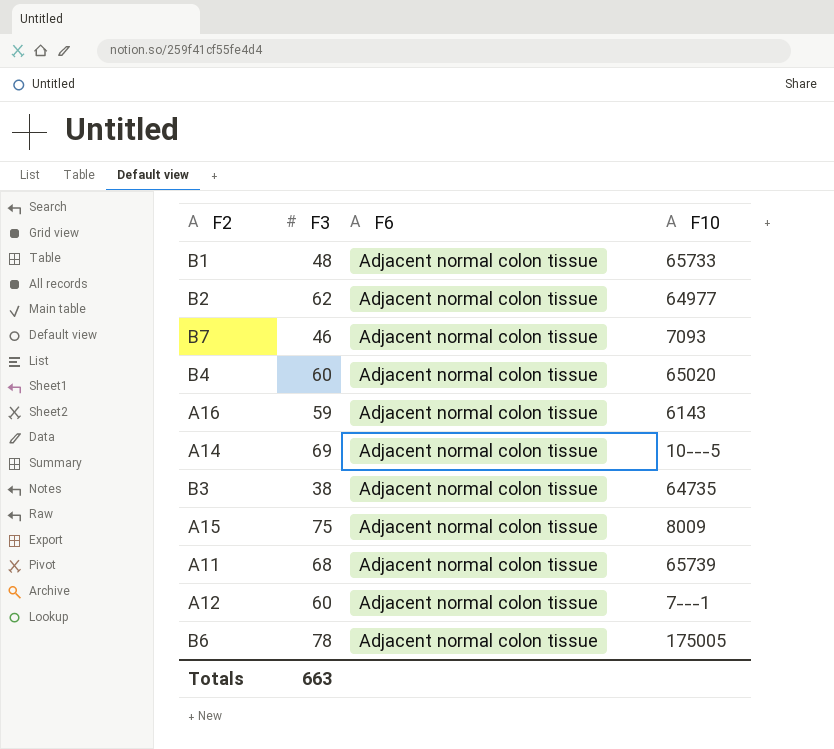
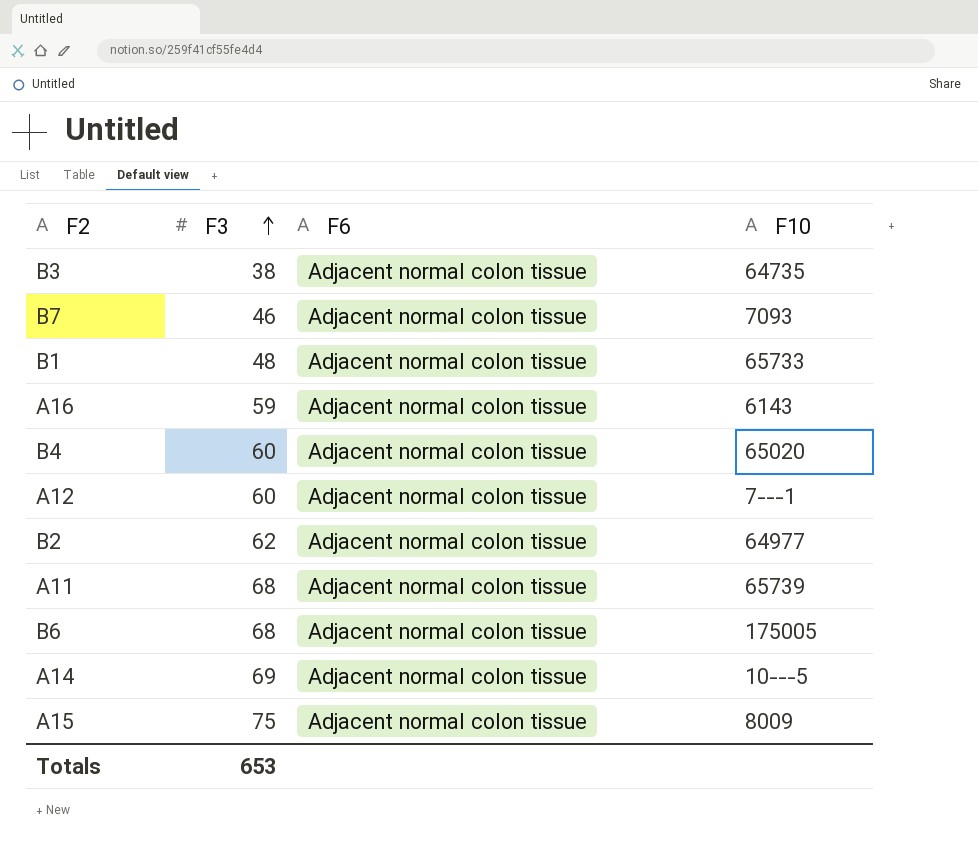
row order: none -> F3 ascending
B6 | F3: 78 -> 68
Totals | F3: 663 -> 653

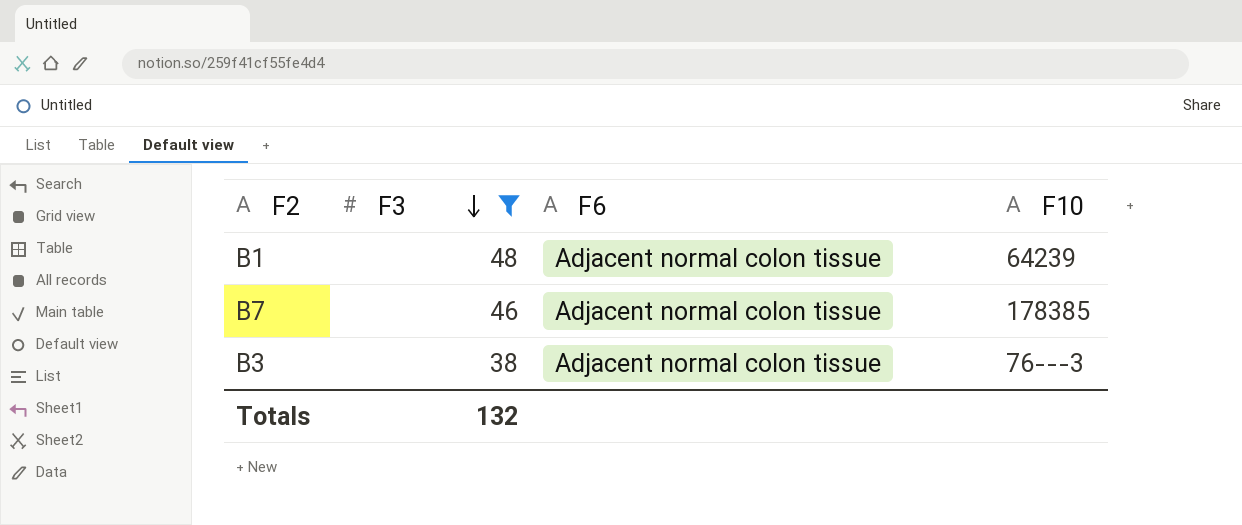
filter: none -> F3 <= 48
row order: F3 ascending -> F3 descending
B1 | F10: 65733 -> 64239
B7 | F10: 7093 -> 178385
B3 | F10: 64735 -> 76---3
Totals | F3: 653 -> 132

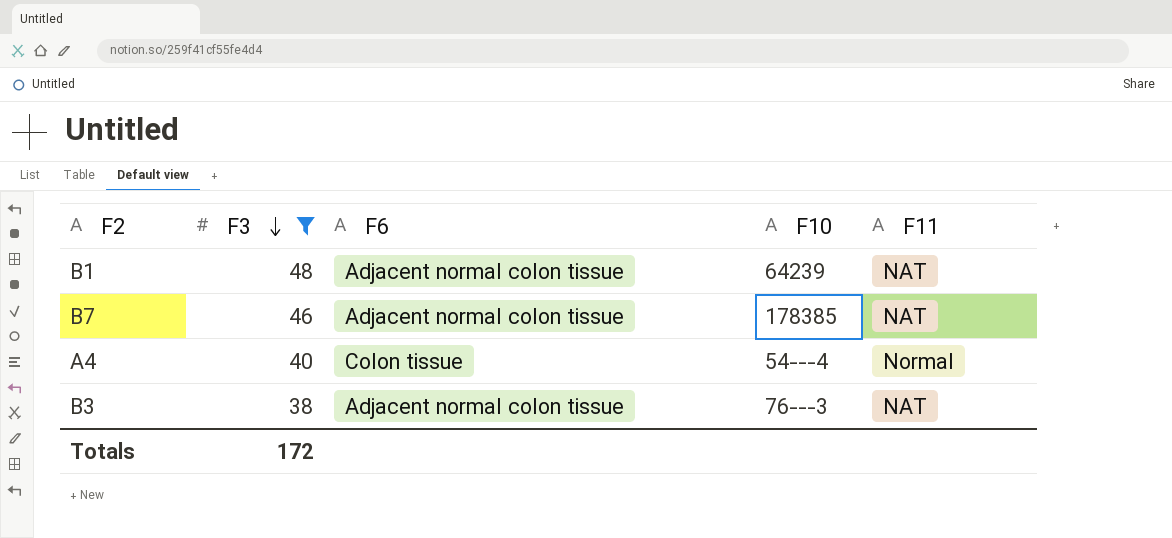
column F11 | position: none -> 5
row A4: none -> 40 | Colon tissue | 54---4 | Normal
Totals | F3: 132 -> 172

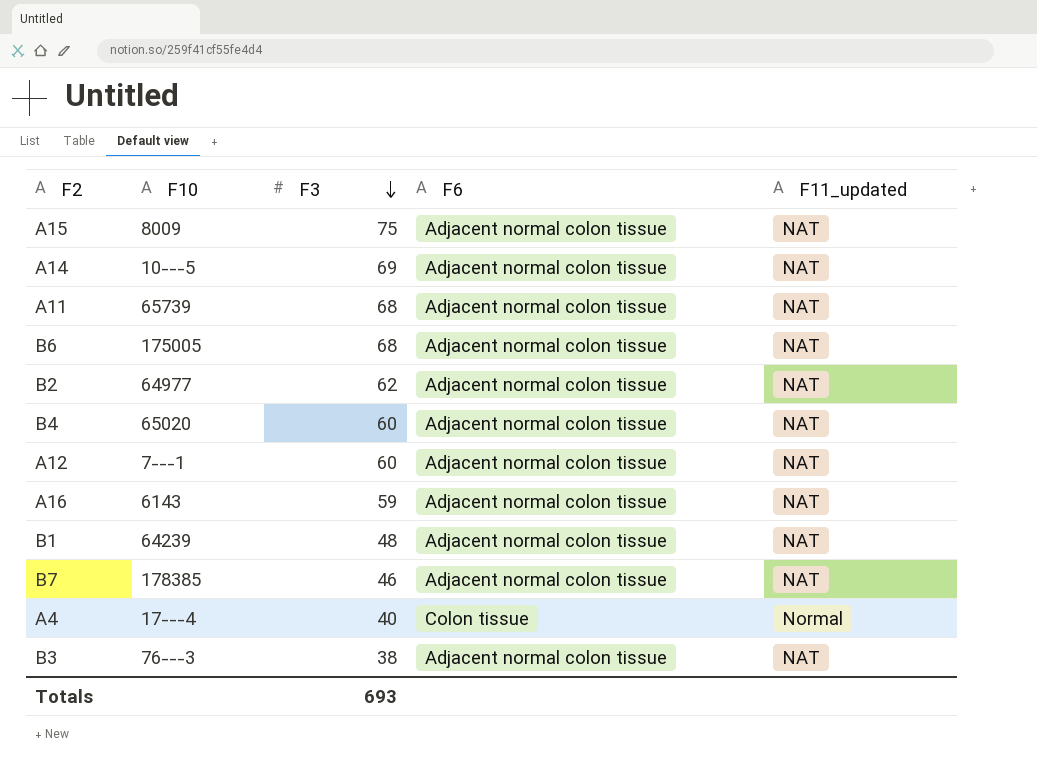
filter: F3 <= 48 -> none
column F10 | position: 4 -> 2
column name: F11 -> F11_updated
A4 | F10: 54---4 -> 17---4
Totals | F3: 172 -> 693

